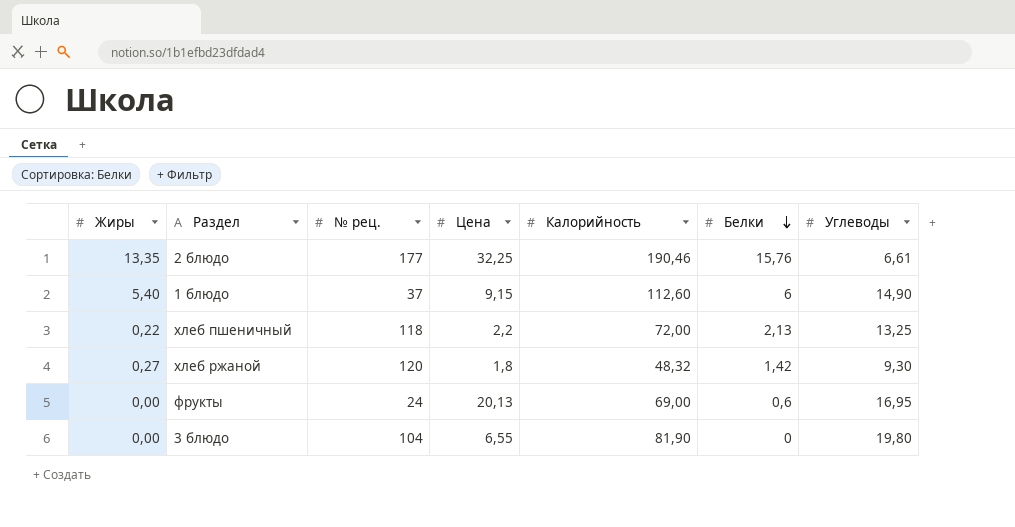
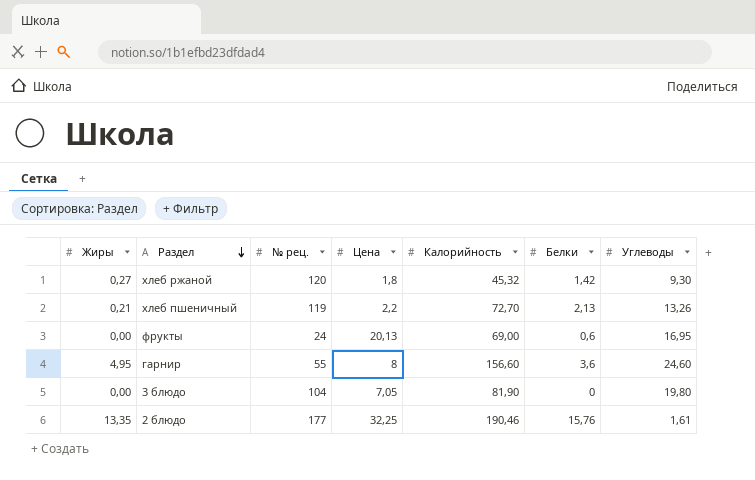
row order: Белки descending -> Раздел descending
row 1 блюдо: 5,40 | 37 | 9,15 | 112,60 | 6 | 14,90 -> none
хлеб ржаной | Калорийность: 48,32 -> 45,32
хлеб пшеничный | Жиры: 0,22 -> 0,21
хлеб пшеничный | № рец.: 118 -> 119
хлеб пшеничный | Калорийность: 72,00 -> 72,70
хлеб пшеничный | Углеводы: 13,25 -> 13,26
row гарнир: none -> 4,95 | 55 | 8 | 156,60 | 3,6 | 24,60
3 блюдо | Цена: 6,55 -> 7,05
2 блюдо | Углеводы: 6,61 -> 1,61

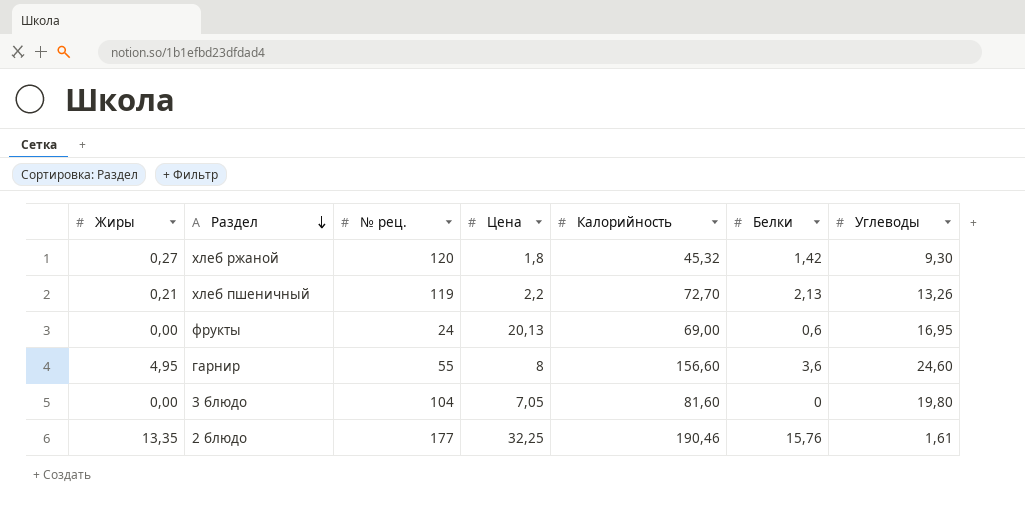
3 блюдо | Калорийность: 81,90 -> 81,60

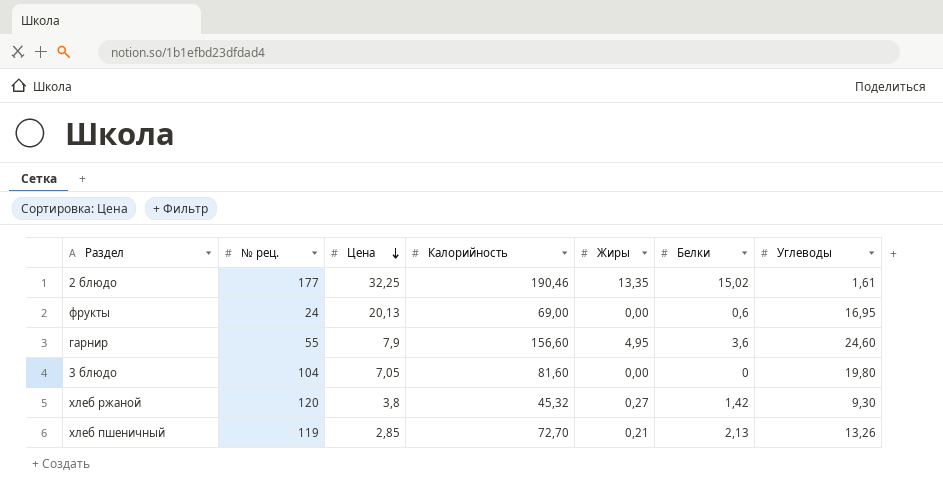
row order: Раздел descending -> Цена descending
column Жиры | position: 1 -> 5
2 блюдо | Белки: 15,76 -> 15,02
гарнир | Цена: 8 -> 7,9
хлеб ржаной | Цена: 1,8 -> 3,8
хлеб пшеничный | Цена: 2,2 -> 2,85

